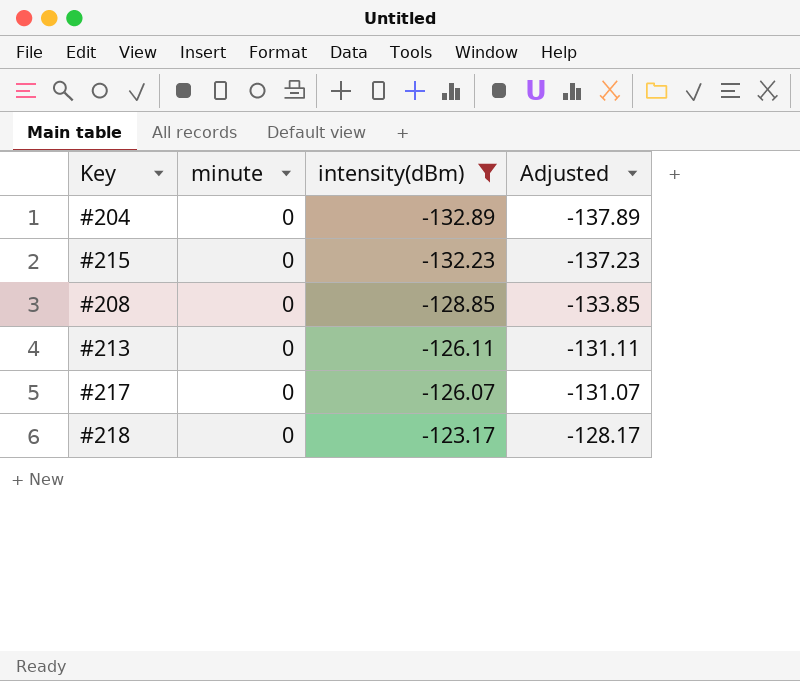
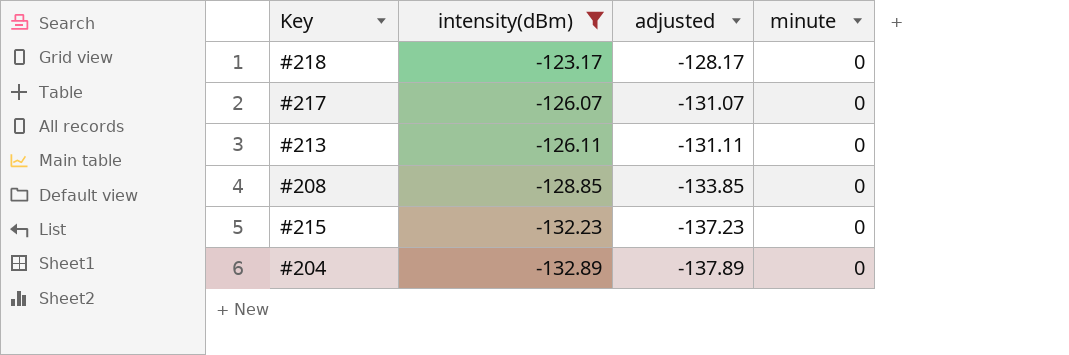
row order: intensity(dBm) ascending -> intensity(dBm) descending
column name: Adjusted -> adjusted
column minute | position: 2 -> 4

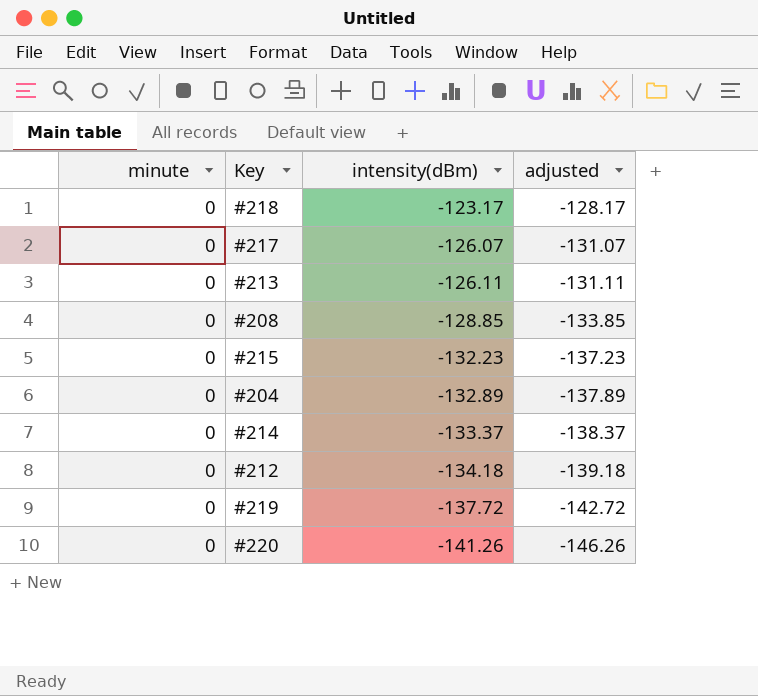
filter: intensity(dBm) >= -132.89 -> none
column minute | position: 4 -> 1

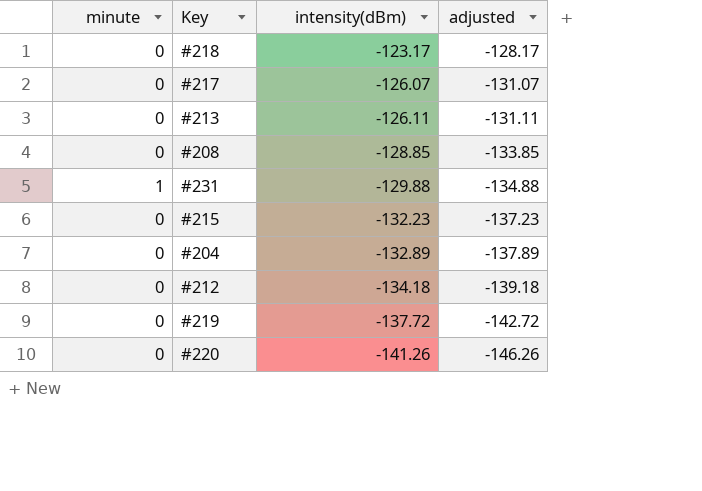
row #214: 0 | -133.37 | -138.37 -> none
row #231: none -> 1 | -129.88 | -134.88

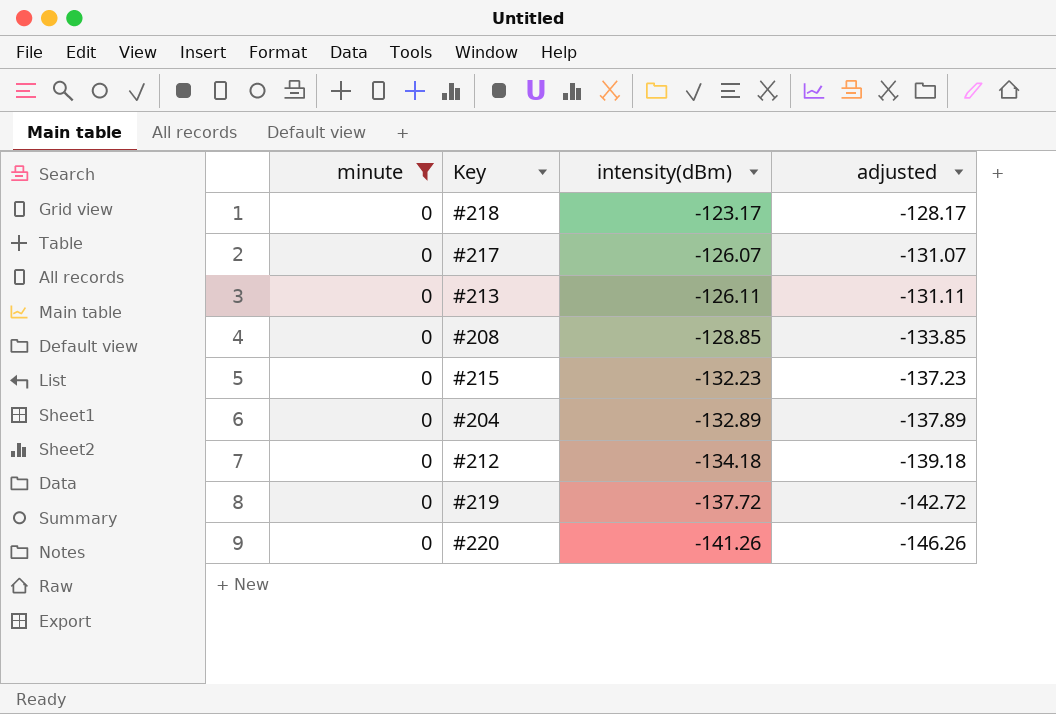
filter: none -> minute = 0

